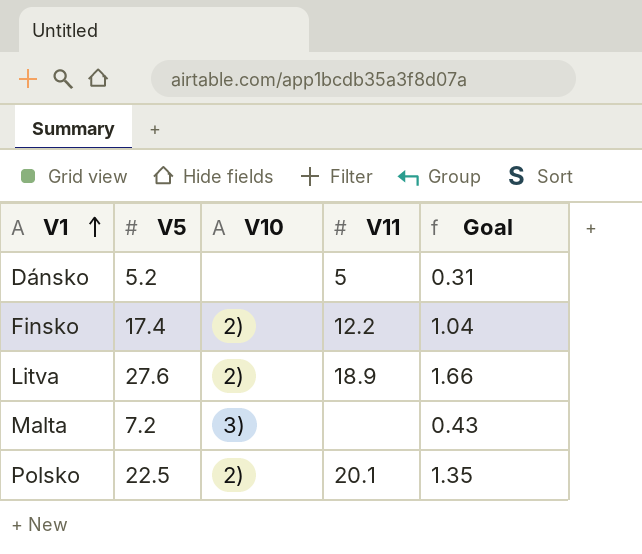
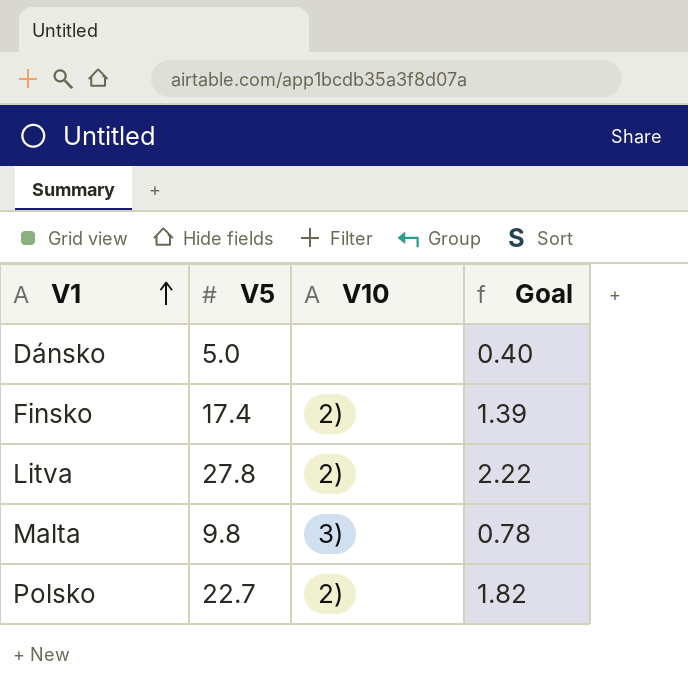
column V11 | position: 4 -> none
column Goal | formula: [V5] * 0.06 -> [V5] * 0.08
Dánsko | V5: 5.2 -> 5.0
Litva | V5: 27.6 -> 27.8
Malta | V5: 7.2 -> 9.8
Polsko | V5: 22.5 -> 22.7

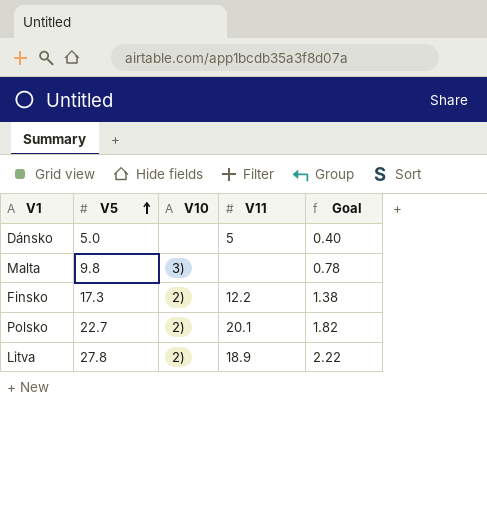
row order: V1 ascending -> V5 ascending
column V11 | position: none -> 4
Finsko | V5: 17.4 -> 17.3
Finsko | Goal: 1.39 -> 1.38

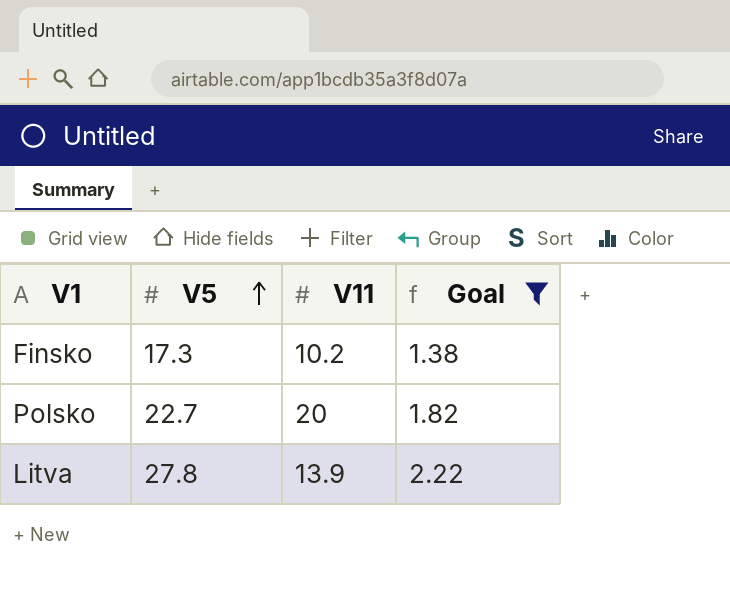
filter: none -> Goal >= 1.38
column V10 | position: 3 -> none
Finsko | V11: 12.2 -> 10.2
Polsko | V11: 20.1 -> 20
Litva | V11: 18.9 -> 13.9

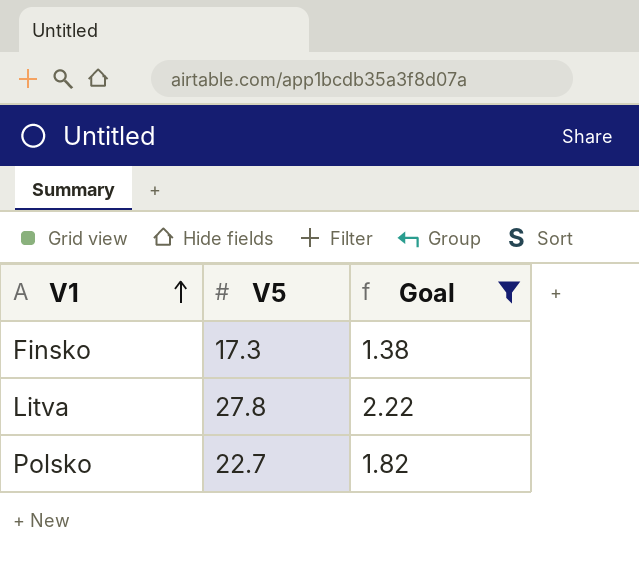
row order: V5 ascending -> V1 ascending
column V11 | position: 3 -> none

